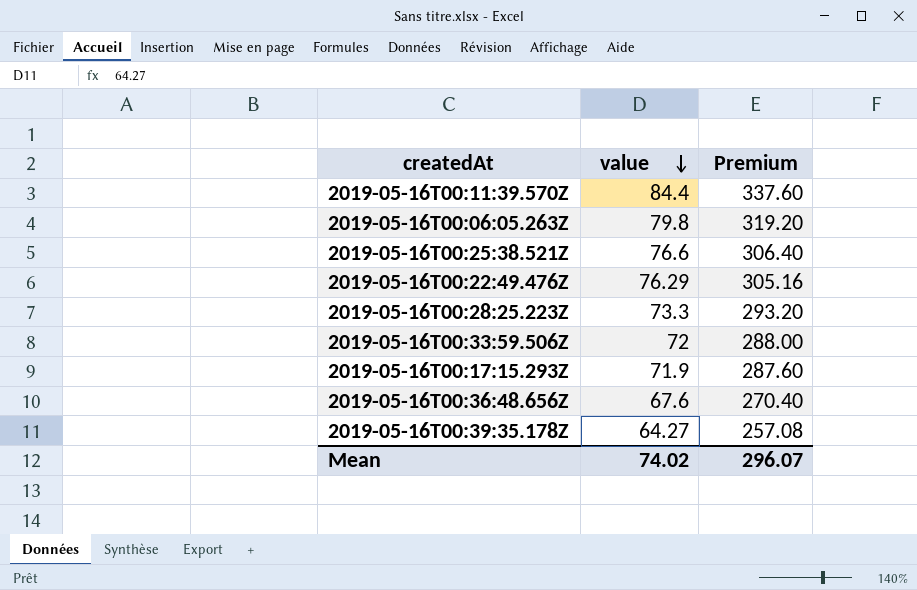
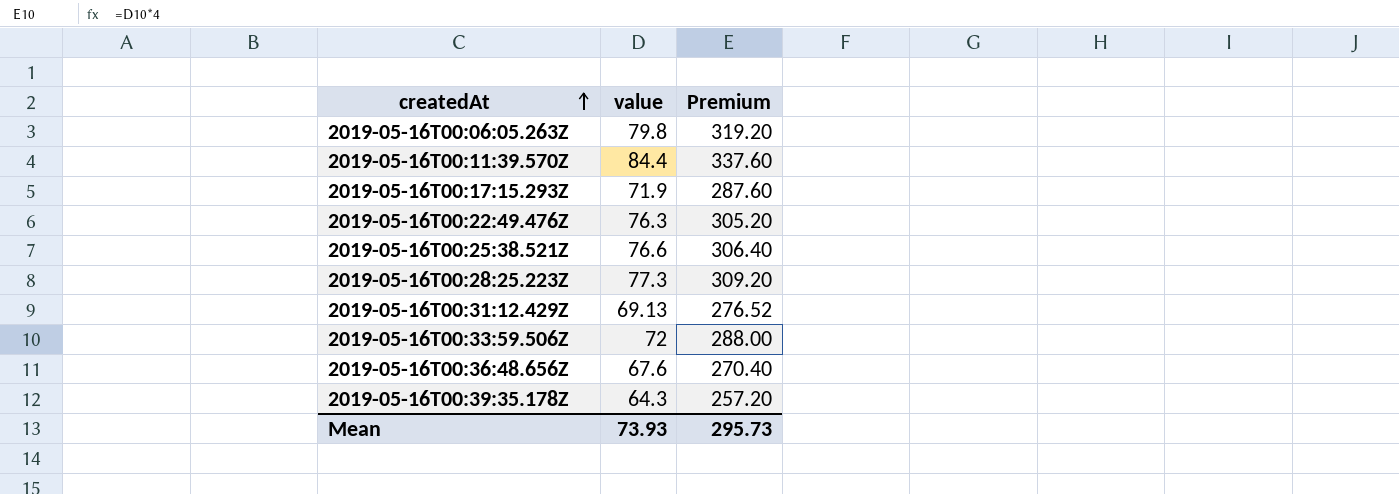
row order: value descending -> createdAt ascending
2019-05-16T00:22:49.476Z | value: 76.29 -> 76.3
2019-05-16T00:22:49.476Z | Premium: 305.16 -> 305.20
2019-05-16T00:28:25.223Z | value: 73.3 -> 77.3
2019-05-16T00:28:25.223Z | Premium: 293.20 -> 309.20
row 2019-05-16T00:31:12.429Z: none -> 69.13 | 276.52
2019-05-16T00:39:35.178Z | value: 64.27 -> 64.3
2019-05-16T00:39:35.178Z | Premium: 257.08 -> 257.20
Mean | value: 74.02 -> 73.93
Mean | Premium: 296.07 -> 295.73

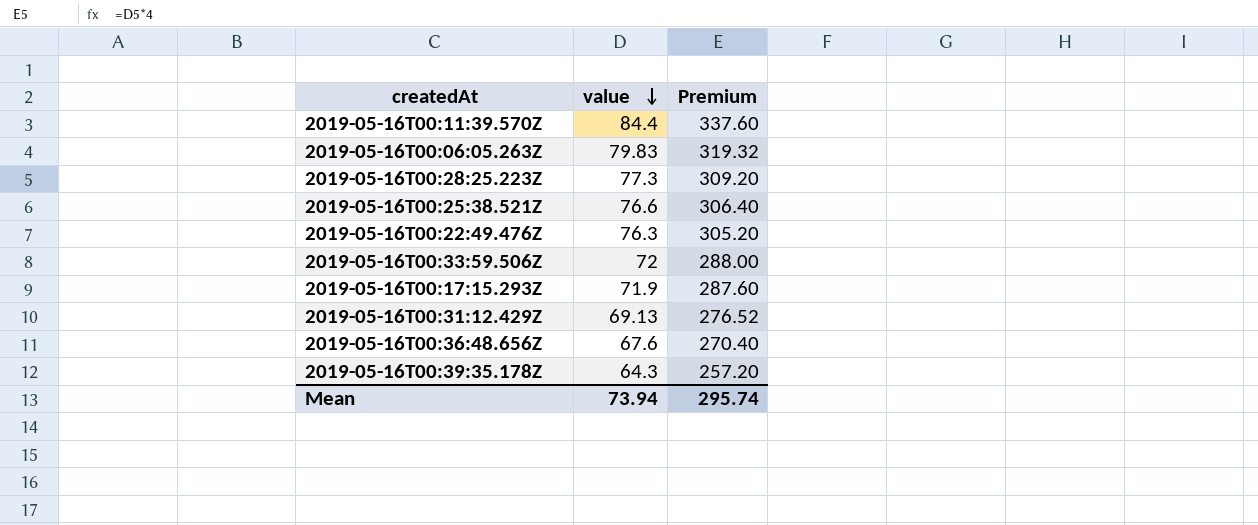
row order: createdAt ascending -> value descending
2019-05-16T00:06:05.263Z | value: 79.8 -> 79.83
2019-05-16T00:06:05.263Z | Premium: 319.20 -> 319.32
Mean | value: 73.93 -> 73.94
Mean | Premium: 295.73 -> 295.74

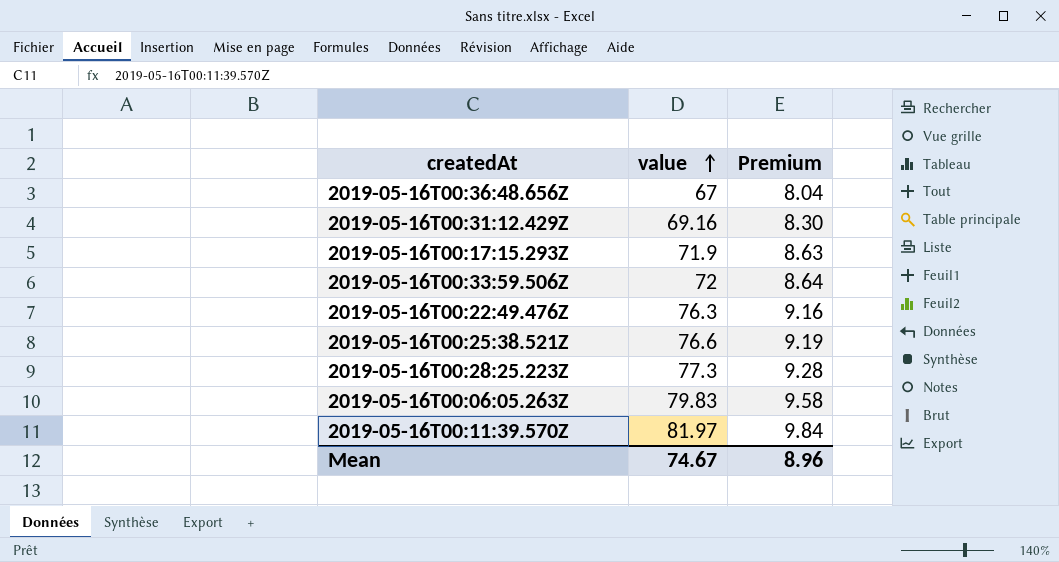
row order: value descending -> value ascending
column Premium | formula: [value] * 4 -> [value] * 0.12
row 2019-05-16T00:39:35.178Z: 64.3 | 257.20 -> none
2019-05-16T00:36:48.656Z | value: 67.6 -> 67
2019-05-16T00:31:12.429Z | value: 69.13 -> 69.16
2019-05-16T00:11:39.570Z | value: 84.4 -> 81.97
Mean | value: 73.94 -> 74.67
Mean | Premium: 295.74 -> 8.96

